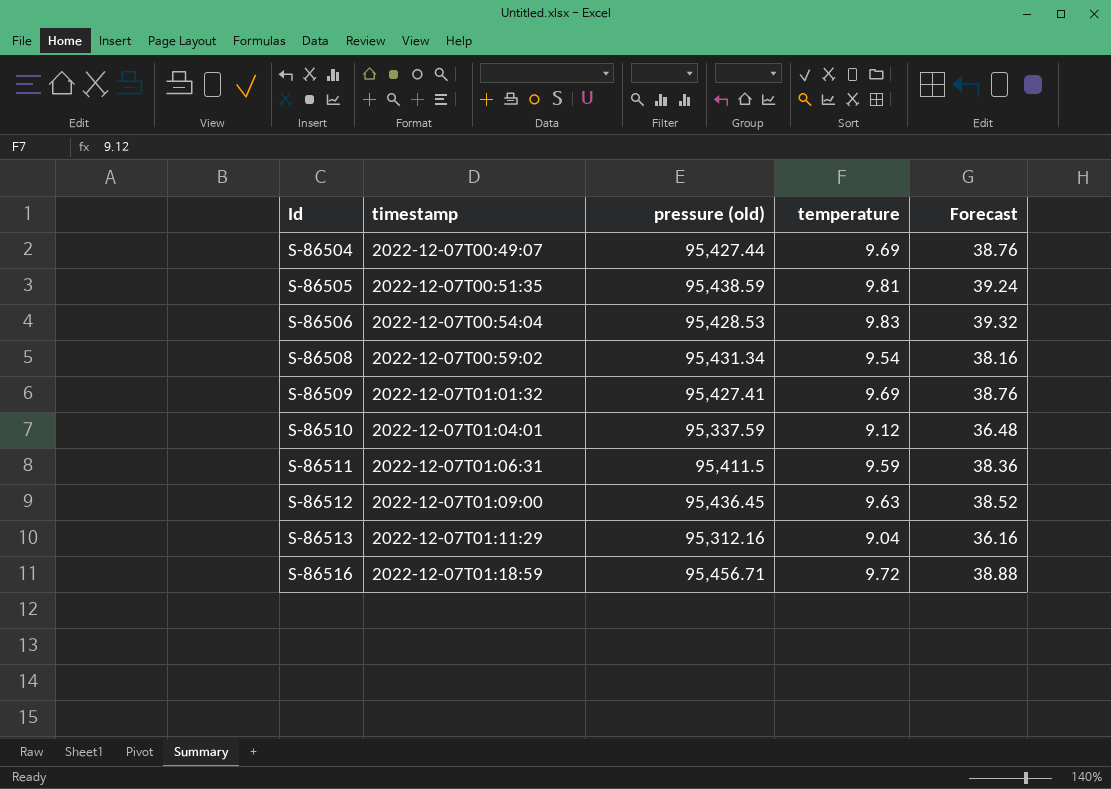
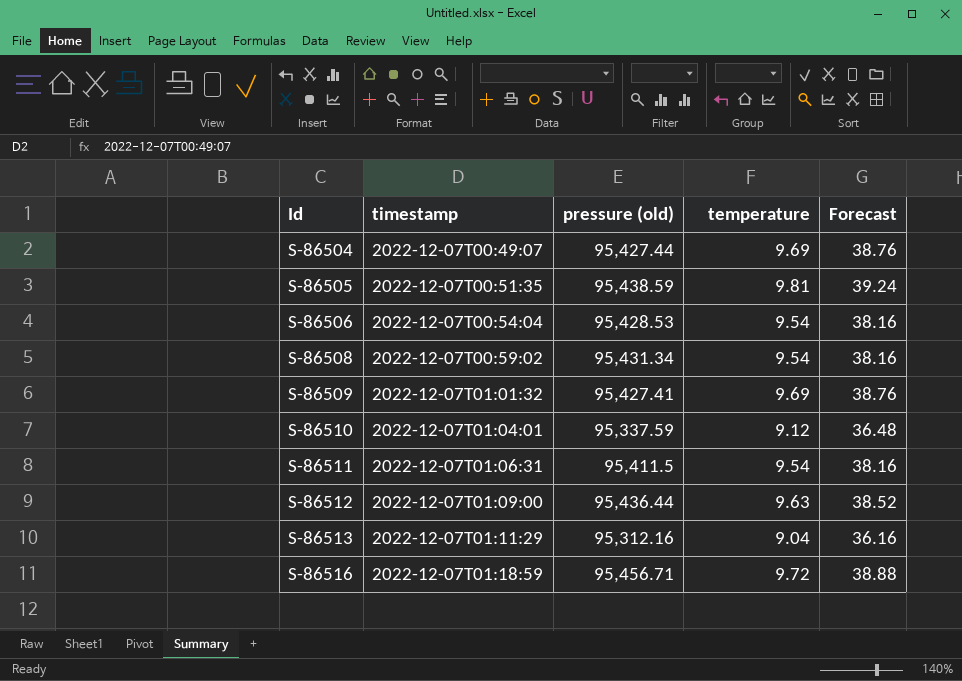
S-86506 | temperature: 9.83 -> 9.54
S-86506 | Forecast: 39.32 -> 38.16
S-86511 | temperature: 9.59 -> 9.54
S-86511 | Forecast: 38.36 -> 38.16
S-86512 | pressure (old): 95,436.45 -> 95,436.44

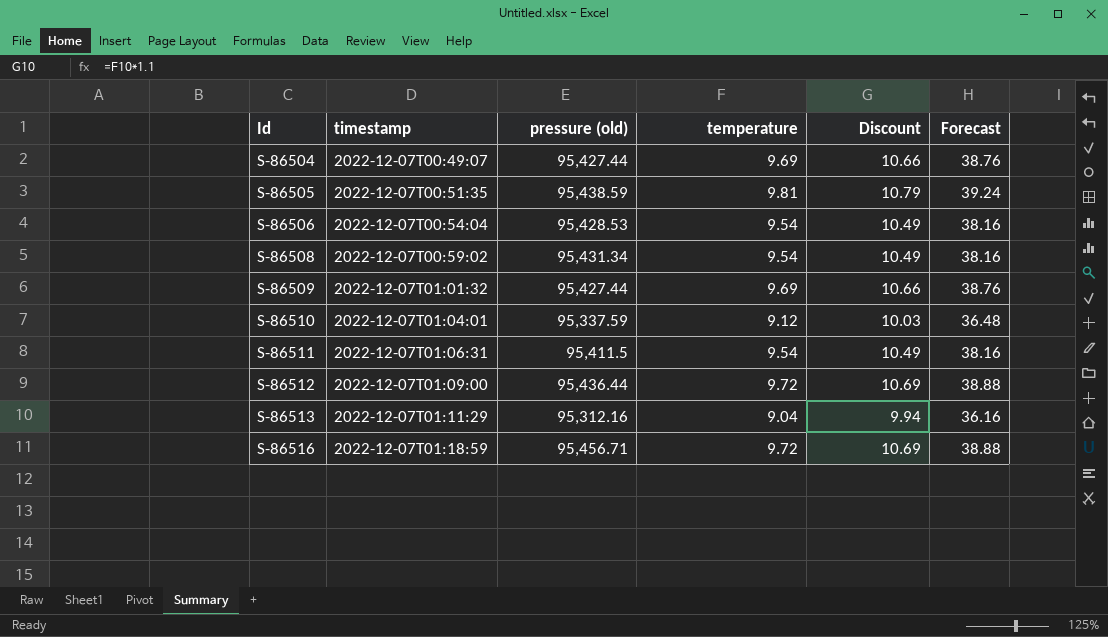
column Discount | formula: none -> [temperature] * 1.1
S-86509 | pressure (old): 95,427.41 -> 95,427.44
S-86512 | temperature: 9.63 -> 9.72
S-86512 | Forecast: 38.52 -> 38.88

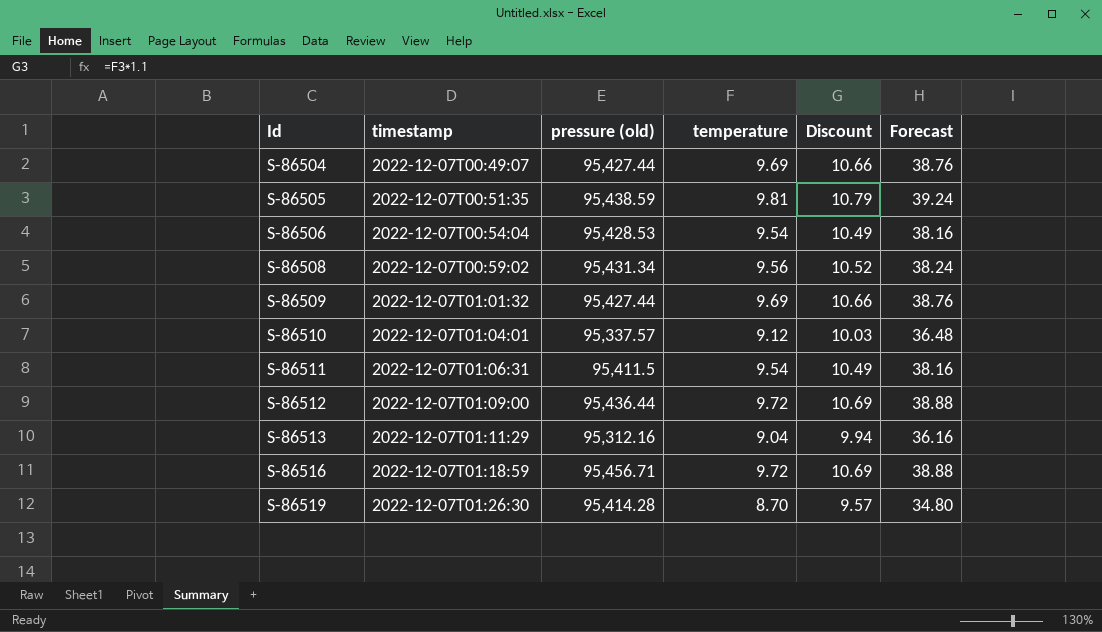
S-86508 | temperature: 9.54 -> 9.56
S-86508 | Discount: 10.49 -> 10.52
S-86508 | Forecast: 38.16 -> 38.24
S-86510 | pressure (old): 95,337.59 -> 95,337.57
row S-86519: none -> 2022-12-07T01:26:30 | 95,414.28 | 8.70 | 9.57 | 34.80

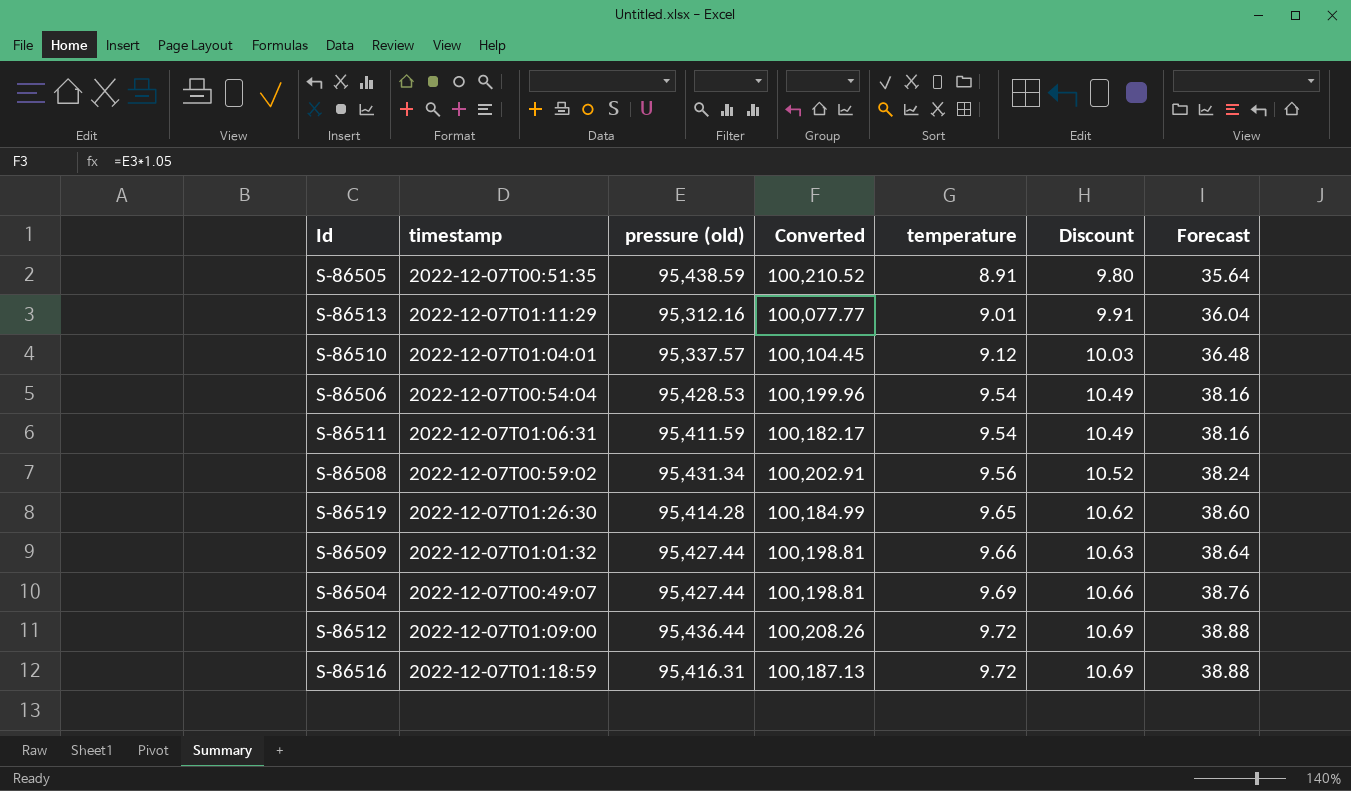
row order: Id ascending -> temperature ascending
column Converted | formula: none -> [pressure (old)] * 1.05
S-86505 | temperature: 9.81 -> 8.91
S-86505 | Discount: 10.79 -> 9.80
S-86505 | Forecast: 39.24 -> 35.64
S-86513 | temperature: 9.04 -> 9.01
S-86513 | Discount: 9.94 -> 9.91
S-86513 | Forecast: 36.16 -> 36.04
S-86511 | pressure (old): 95,411.5 -> 95,411.59
S-86519 | temperature: 8.70 -> 9.65
S-86519 | Discount: 9.57 -> 10.62
S-86519 | Forecast: 34.80 -> 38.60
S-86509 | temperature: 9.69 -> 9.66
S-86509 | Discount: 10.66 -> 10.63
S-86509 | Forecast: 38.76 -> 38.64
S-86516 | pressure (old): 95,456.71 -> 95,416.31

